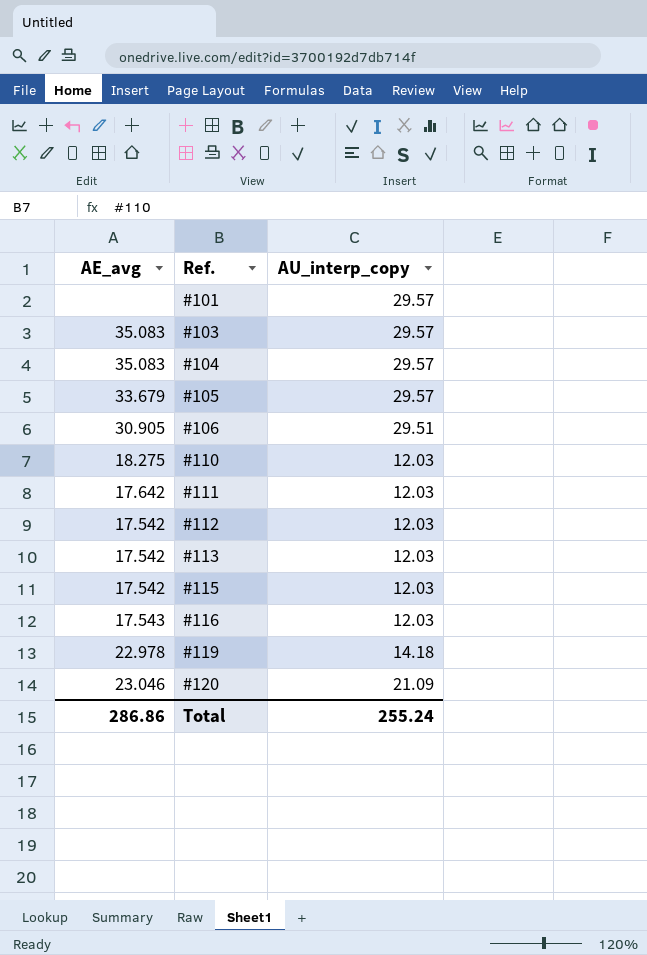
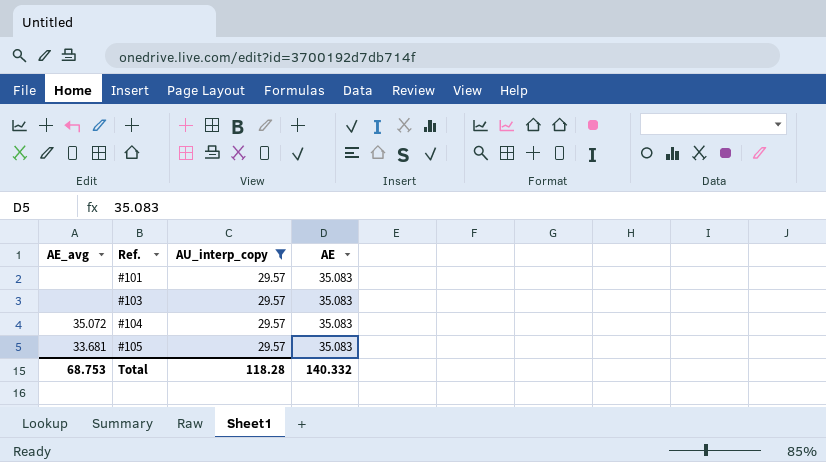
filter: none -> AU_interp_copy = 29.57
column AE | position: none -> 4
#103 | AE_avg: 35.083 -> none
#104 | AE_avg: 35.083 -> 35.072
#105 | AE_avg: 33.679 -> 33.681
Total | AE_avg: 286.86 -> 68.753
Total | AU_interp_copy: 255.24 -> 118.28

